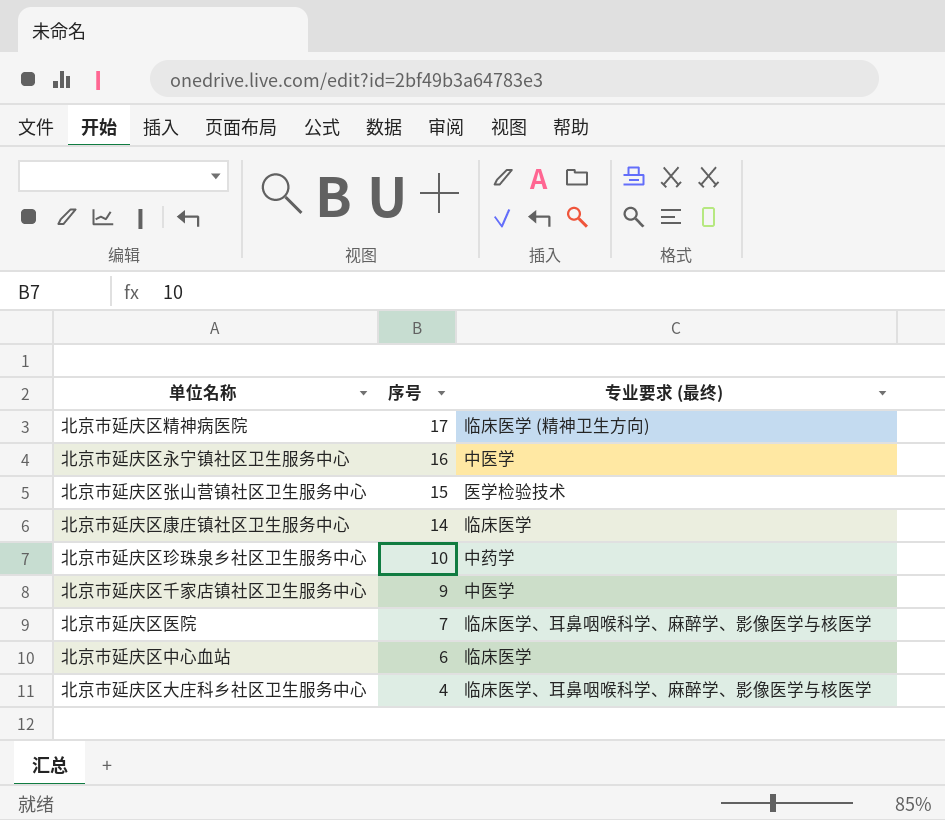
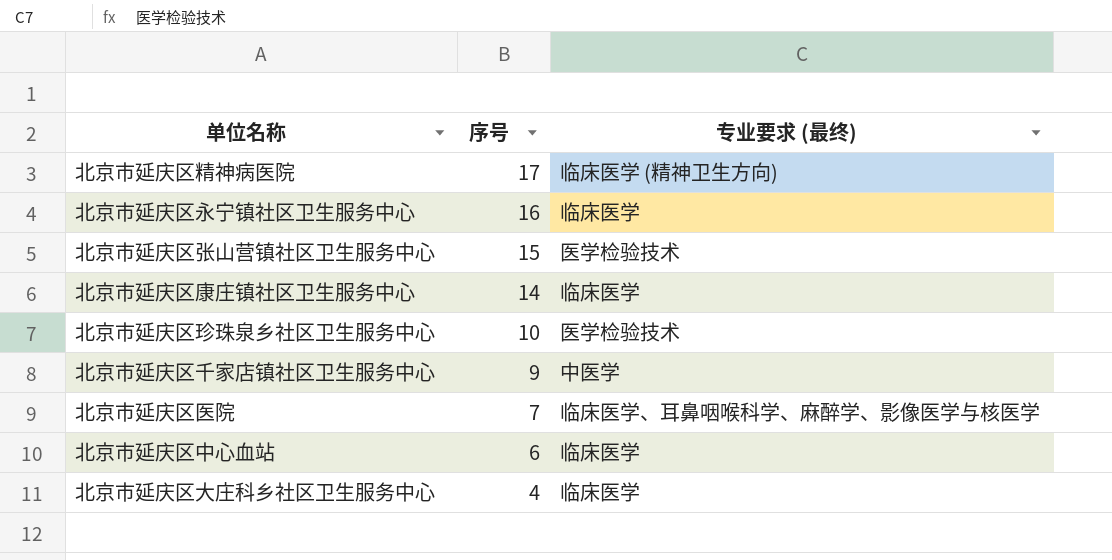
北京市延庆区永宁镇社区卫生服务中心 | 专业要求 (最终): 中医学 -> 临床医学
北京市延庆区珍珠泉乡社区卫生服务中心 | 专业要求 (最终): 中药学 -> 医学检验技术
北京市延庆区大庄科乡社区卫生服务中心 | 专业要求 (最终): 临床医学、耳鼻咽喉科学、麻醉学、影像医学与核医学 -> 临床医学

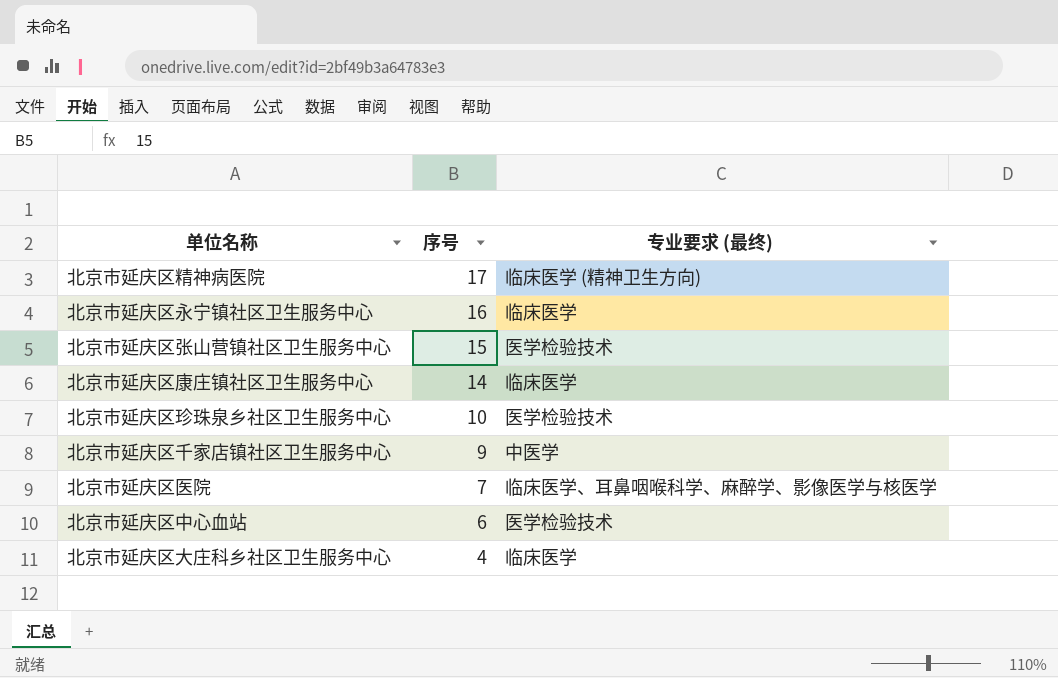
北京市延庆区中心血站 | 专业要求 (最终): 临床医学 -> 医学检验技术

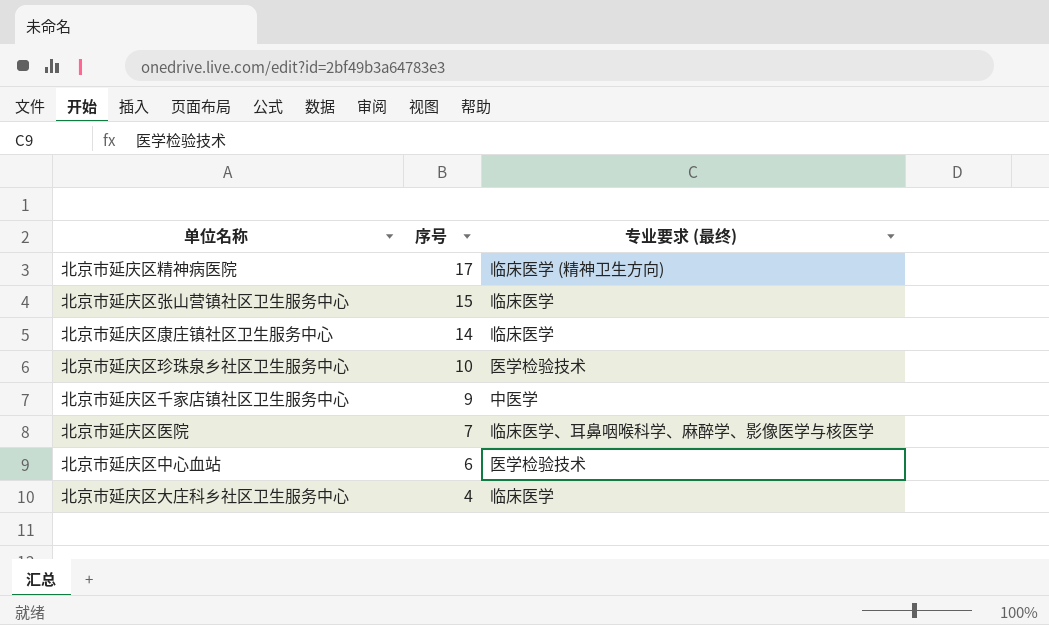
row 北京市延庆区永宁镇社区卫生服务中心: 16 | 临床医学 -> none
北京市延庆区张山营镇社区卫生服务中心 | 专业要求 (最终): 医学检验技术 -> 临床医学

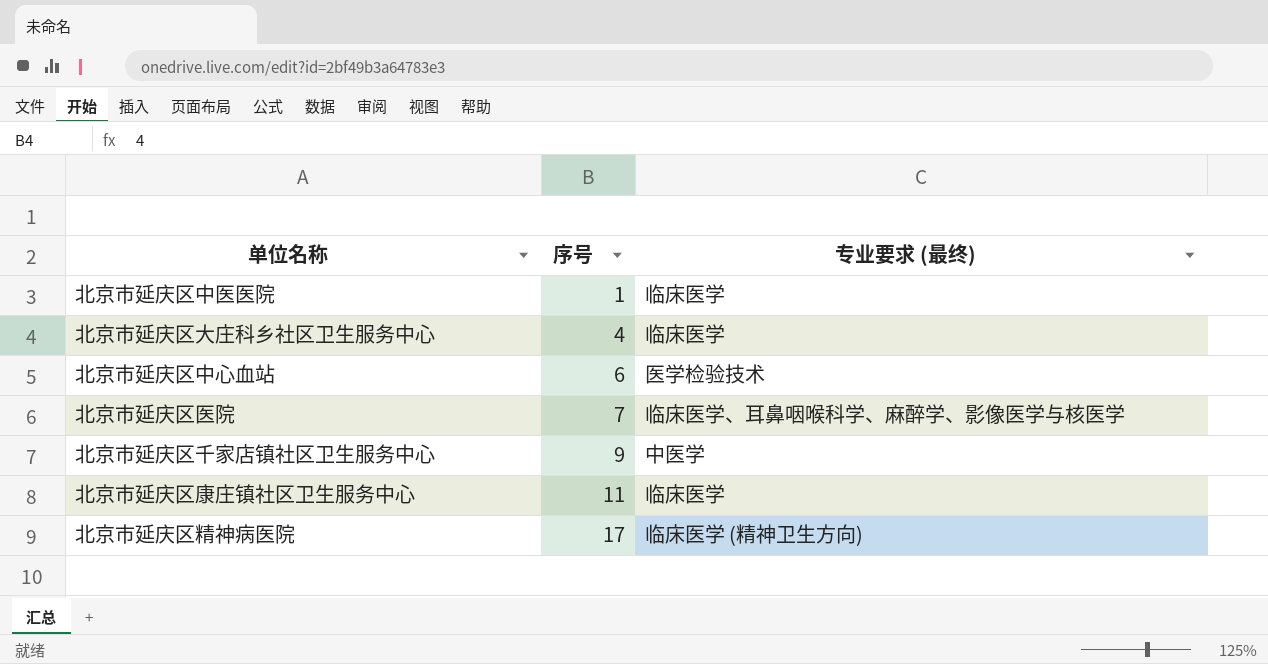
row order: 序号 descending -> 序号 ascending
row 北京市延庆区张山营镇社区卫生服务中心: 15 | 临床医学 -> none
row 北京市延庆区珍珠泉乡社区卫生服务中心: 10 | 医学检验技术 -> none
row 北京市延庆区中医医院: none -> 1 | 临床医学
北京市延庆区康庄镇社区卫生服务中心 | 序号: 14 -> 11

